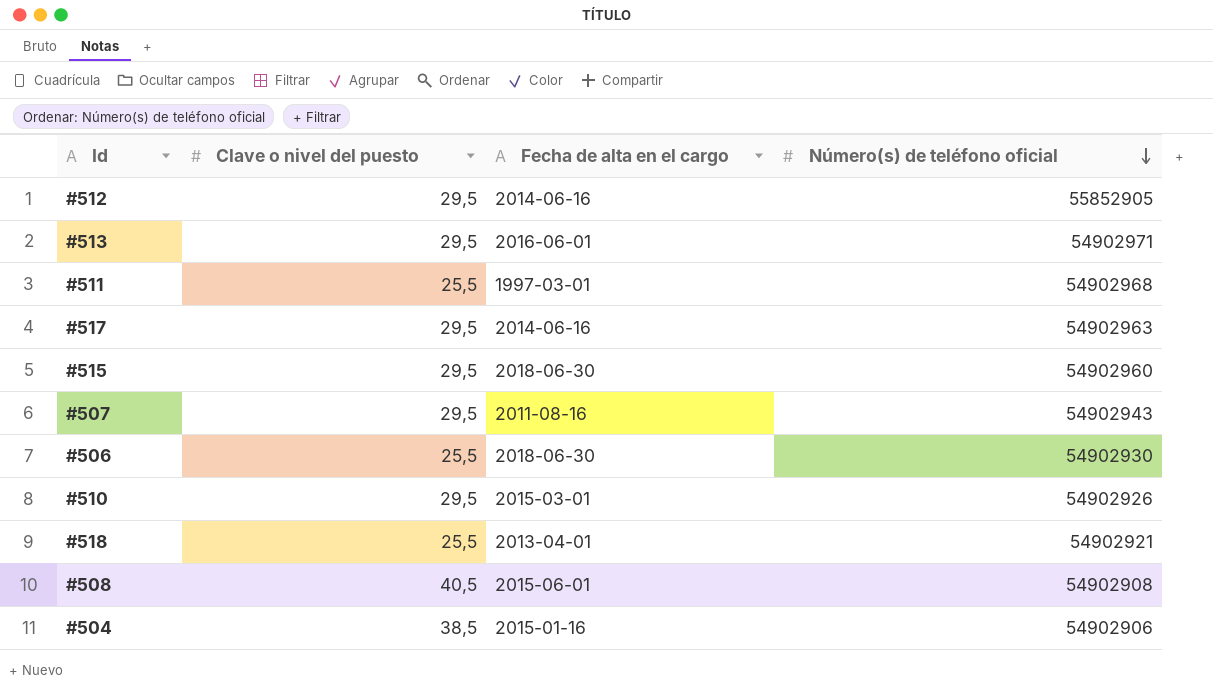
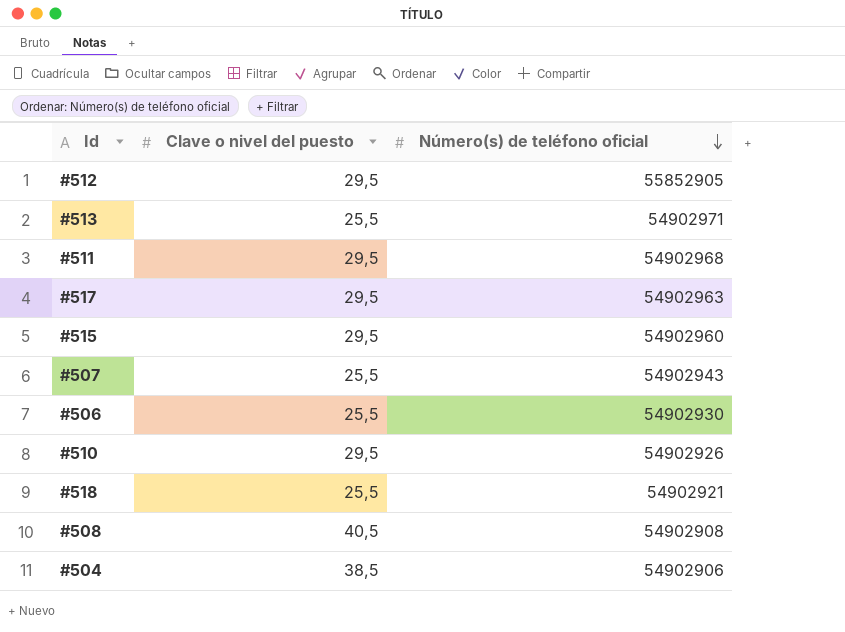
column Fecha de alta en el cargo | position: 3 -> none
#513 | Clave o nivel del puesto: 29,5 -> 25,5
#511 | Clave o nivel del puesto: 25,5 -> 29,5
#507 | Clave o nivel del puesto: 29,5 -> 25,5

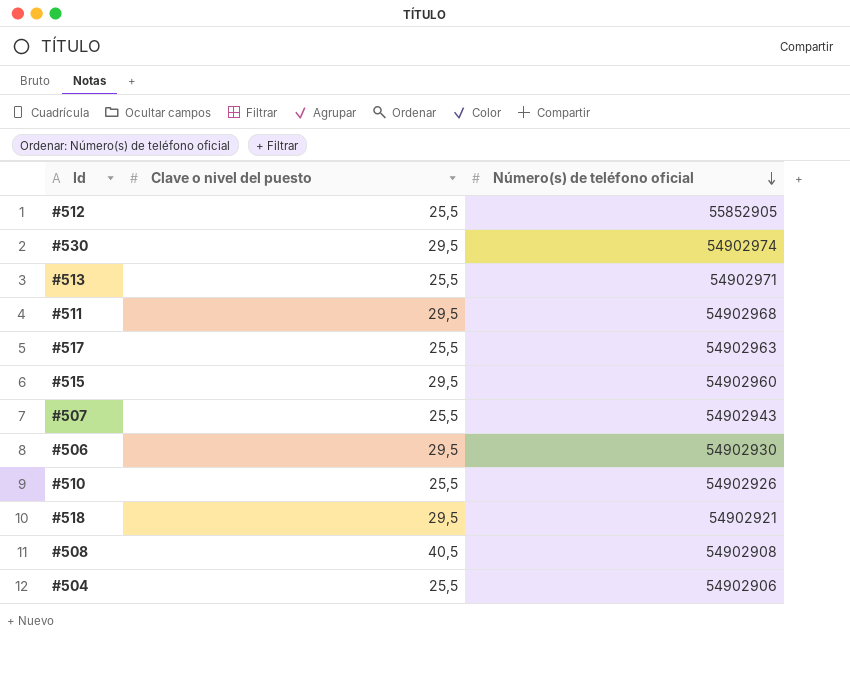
#512 | Clave o nivel del puesto: 29,5 -> 25,5
row #530: none -> 29,5 | 54902974
#517 | Clave o nivel del puesto: 29,5 -> 25,5
#506 | Clave o nivel del puesto: 25,5 -> 29,5
#510 | Clave o nivel del puesto: 29,5 -> 25,5
#518 | Clave o nivel del puesto: 25,5 -> 29,5
#504 | Clave o nivel del puesto: 38,5 -> 25,5

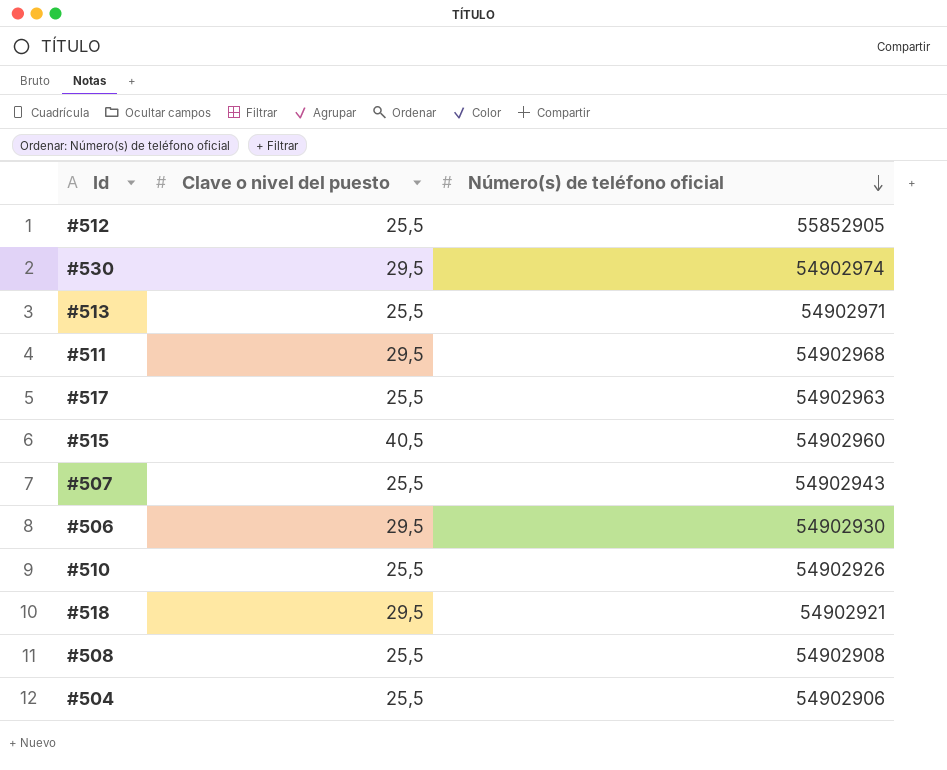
#515 | Clave o nivel del puesto: 29,5 -> 40,5
#508 | Clave o nivel del puesto: 40,5 -> 25,5

